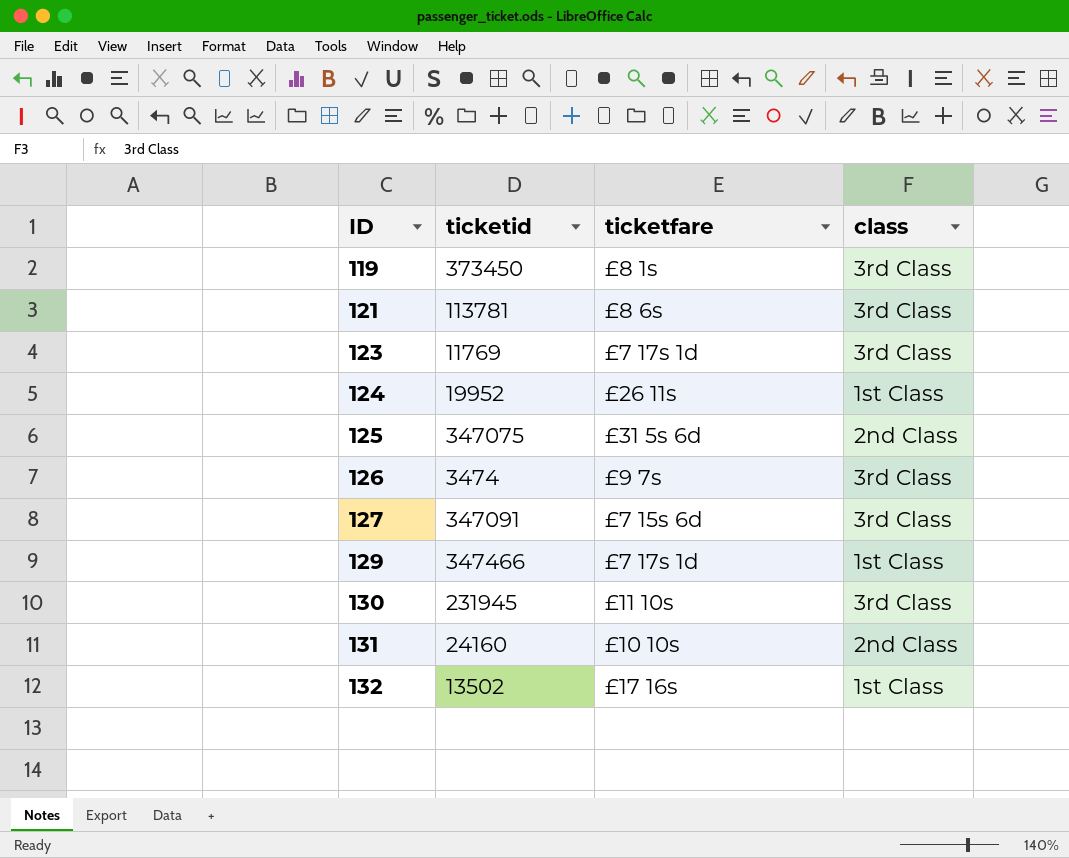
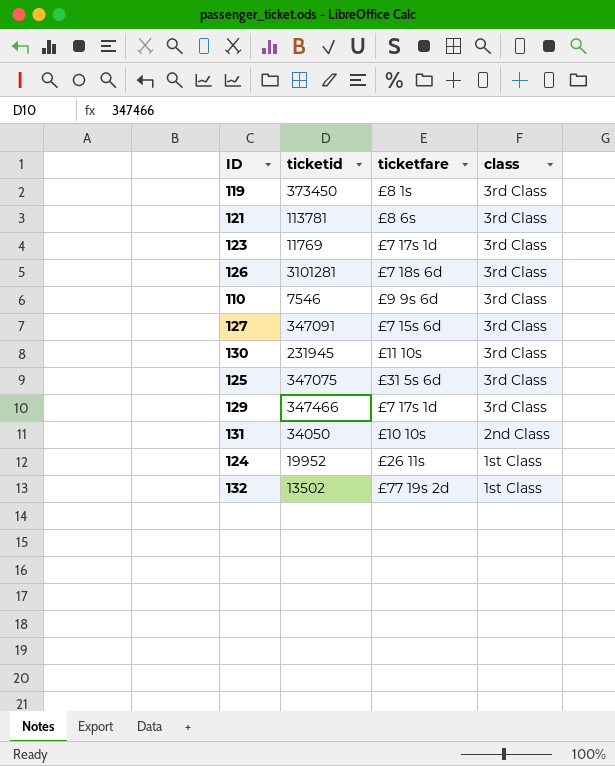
row order: ID ascending -> class descending
126 | ticketid: 3474 -> 3101281
126 | ticketfare: £9 7s -> £7 18s 6d
row 110: none -> 7546 | £9 9s 6d | 3rd Class
125 | class: 2nd Class -> 3rd Class
129 | class: 1st Class -> 3rd Class
131 | ticketid: 24160 -> 34050
132 | ticketfare: £17 16s -> £77 19s 2d

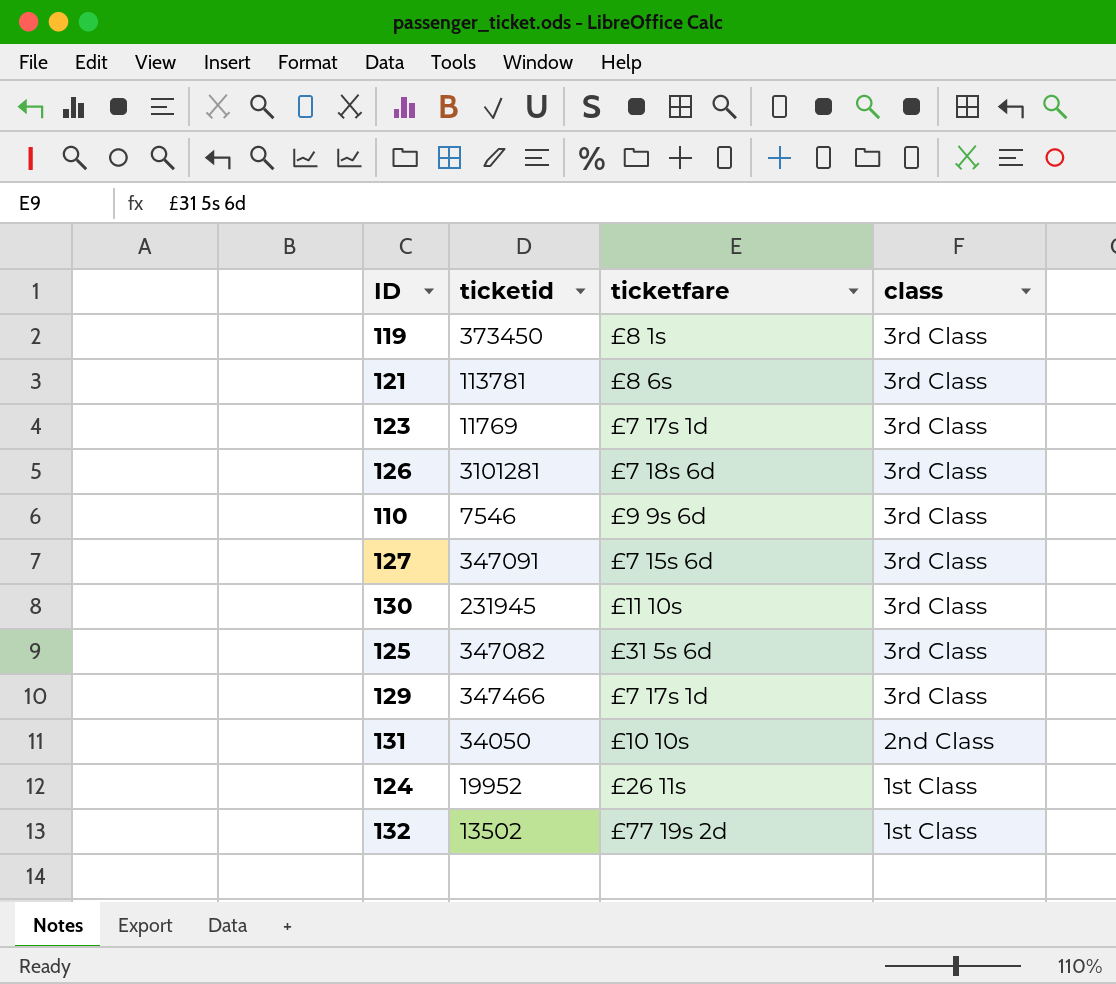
125 | ticketid: 347075 -> 347082

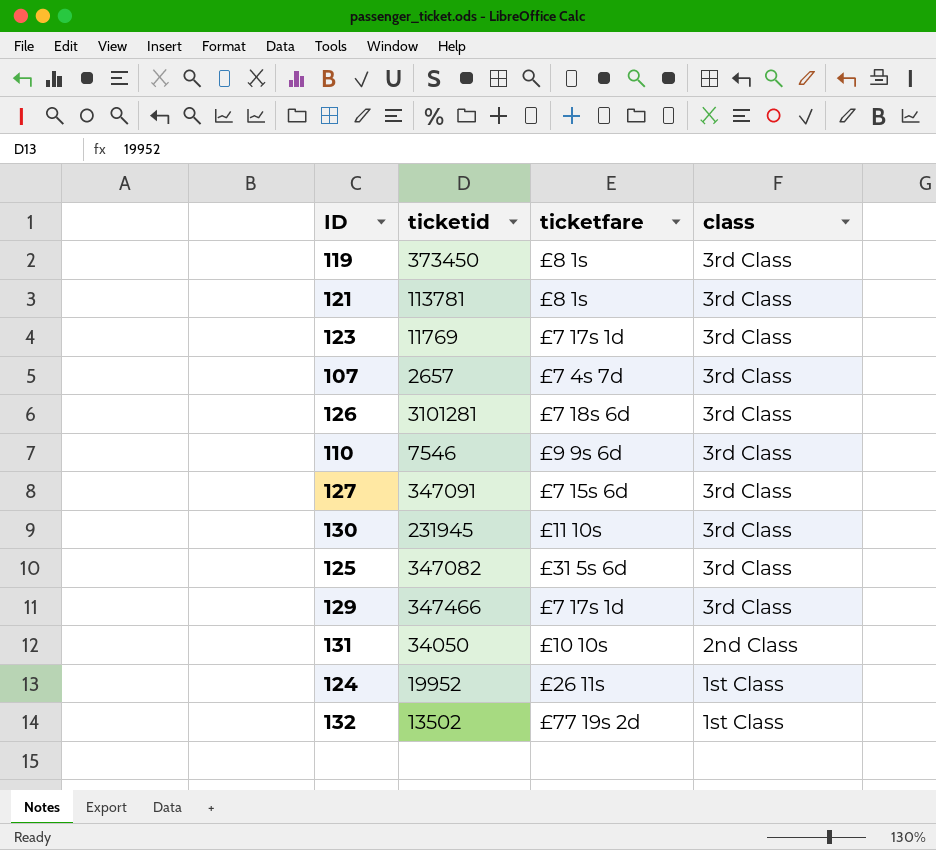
121 | ticketfare: £8 6s -> £8 1s
row 107: none -> 2657 | £7 4s 7d | 3rd Class

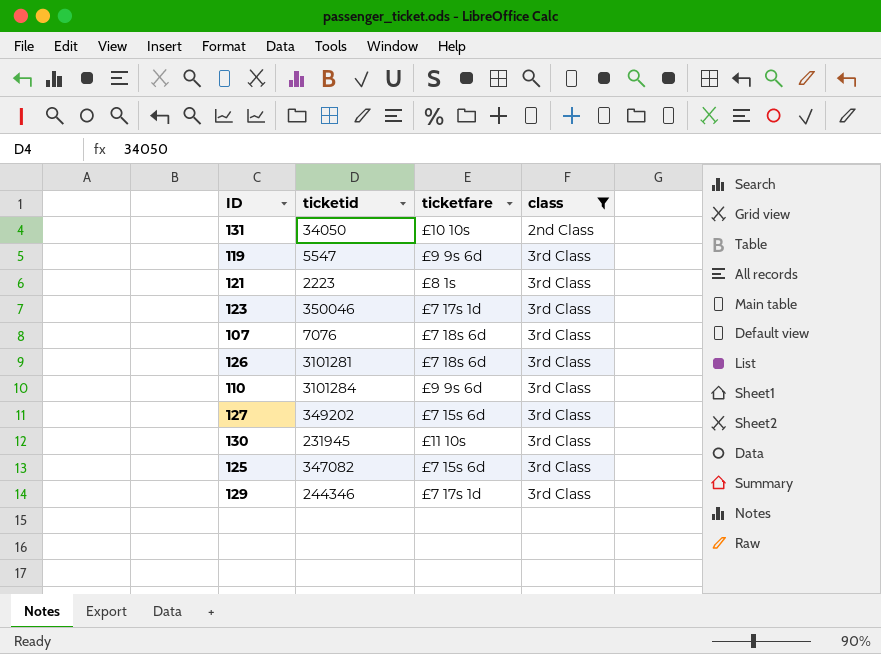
filter: none -> class != 1st Class
row order: class descending -> class ascending
119 | ticketid: 373450 -> 5547
119 | ticketfare: £8 1s -> £9 9s 6d
121 | ticketid: 113781 -> 2223
123 | ticketid: 11769 -> 350046
107 | ticketid: 2657 -> 7076
107 | ticketfare: £7 4s 7d -> £7 18s 6d
110 | ticketid: 7546 -> 3101284
127 | ticketid: 347091 -> 349202
125 | ticketfare: £31 5s 6d -> £7 15s 6d
129 | ticketid: 347466 -> 244346

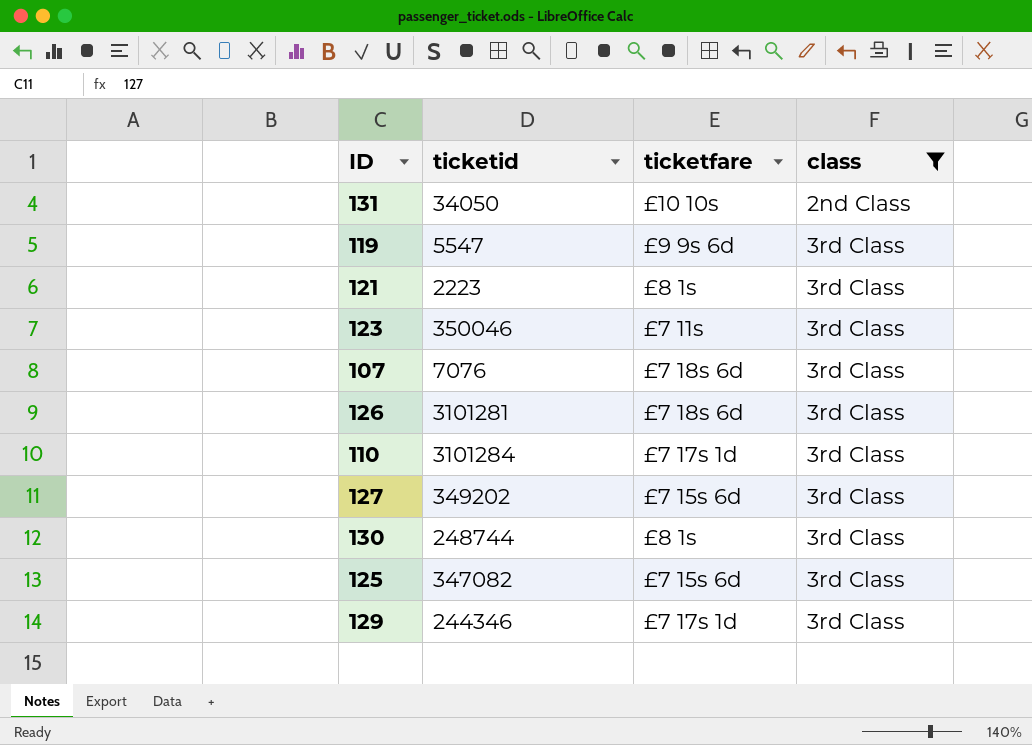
123 | ticketfare: £7 17s 1d -> £7 11s
110 | ticketfare: £9 9s 6d -> £7 17s 1d
130 | ticketid: 231945 -> 248744
130 | ticketfare: £11 10s -> £8 1s

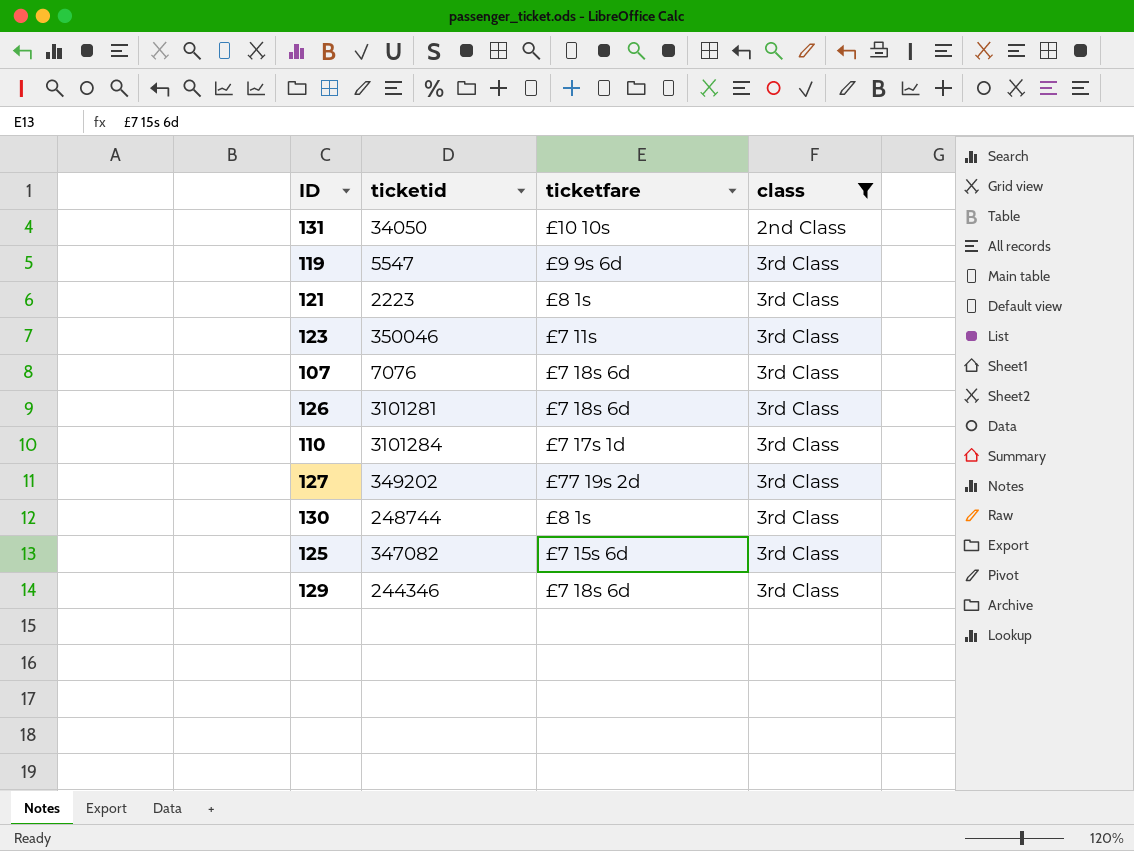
127 | ticketfare: £7 15s 6d -> £77 19s 2d
129 | ticketfare: £7 17s 1d -> £7 18s 6d

